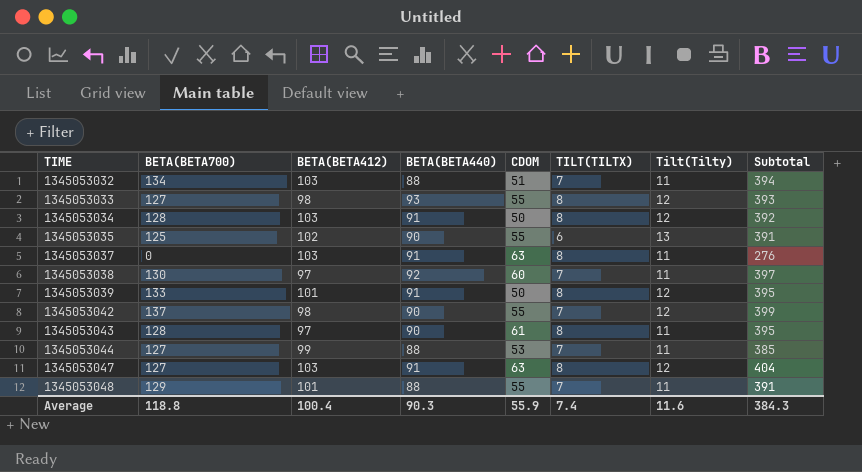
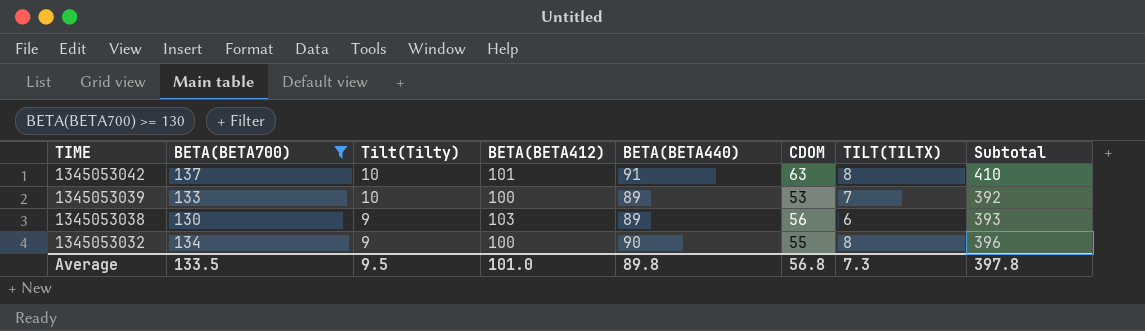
filter: none -> BETA(BETA700) >= 130
row order: TIME ascending -> TIME descending
column Tilt(Tilty) | position: 7 -> 3
1345053042 | Tilt(Tilty): 12 -> 10
1345053042 | BETA(BETA412): 98 -> 101
1345053042 | BETA(BETA440): 90 -> 91
1345053042 | CDOM: 55 -> 63
1345053042 | TILT(TILTX): 7 -> 8
1345053042 | Subtotal: 399 -> 410
1345053039 | Tilt(Tilty): 12 -> 10
1345053039 | BETA(BETA412): 101 -> 100
1345053039 | BETA(BETA440): 91 -> 89
1345053039 | CDOM: 50 -> 53
1345053039 | TILT(TILTX): 8 -> 7
1345053039 | Subtotal: 395 -> 392
1345053038 | Tilt(Tilty): 11 -> 9
1345053038 | BETA(BETA412): 97 -> 103
1345053038 | BETA(BETA440): 92 -> 89
1345053038 | CDOM: 60 -> 56
1345053038 | TILT(TILTX): 7 -> 6
1345053038 | Subtotal: 397 -> 393
1345053032 | Tilt(Tilty): 11 -> 9
1345053032 | BETA(BETA412): 103 -> 100
1345053032 | BETA(BETA440): 88 -> 90
1345053032 | CDOM: 51 -> 55
1345053032 | TILT(TILTX): 7 -> 8
1345053032 | Subtotal: 394 -> 396
Average | BETA(BETA700): 118.8 -> 133.5
Average | Tilt(Tilty): 11.6 -> 9.5
Average | BETA(BETA412): 100.4 -> 101.0
Average | BETA(BETA440): 90.3 -> 89.8
Average | CDOM: 55.9 -> 56.8
Average | TILT(TILTX): 7.4 -> 7.3
Average | Subtotal: 384.3 -> 397.8

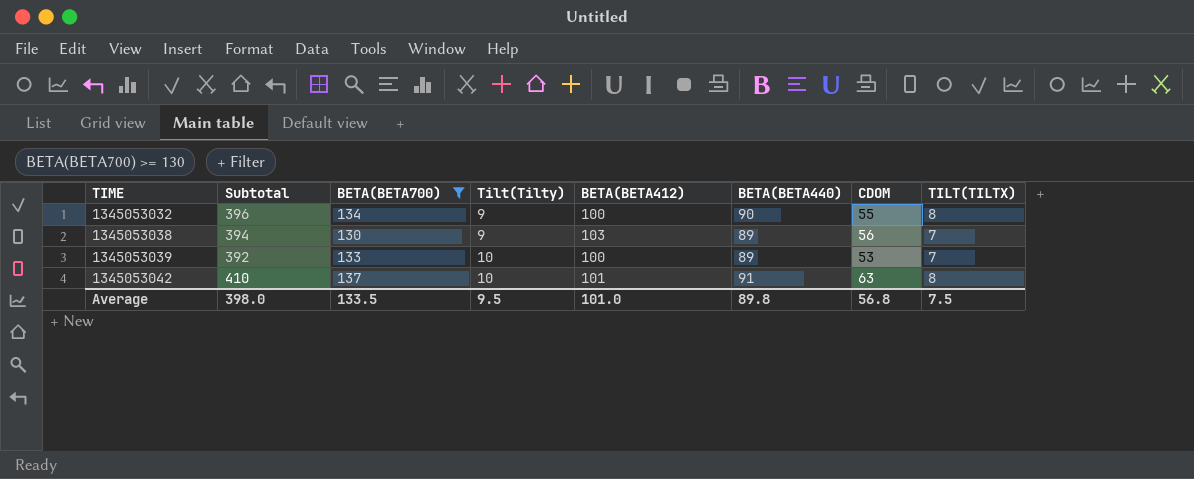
row order: TIME descending -> TIME ascending
column Subtotal | position: 8 -> 2
1345053038 | Subtotal: 393 -> 394
1345053038 | TILT(TILTX): 6 -> 7
Average | Subtotal: 397.8 -> 398.0
Average | TILT(TILTX): 7.3 -> 7.5

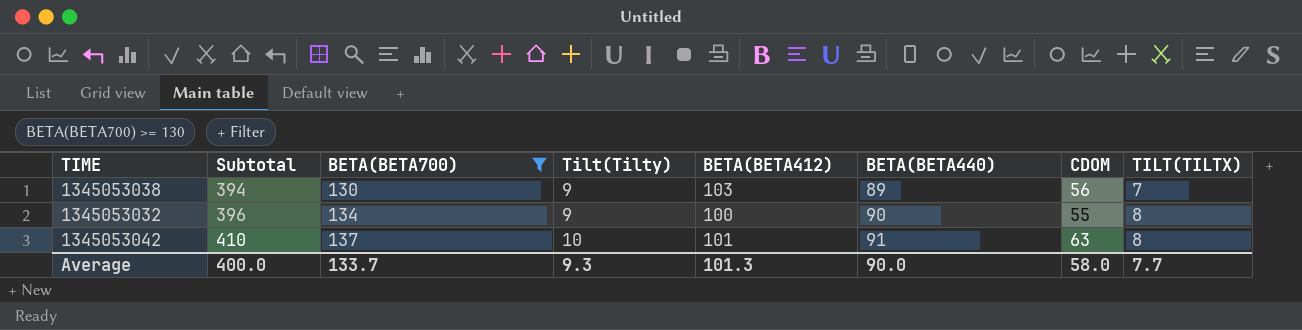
row order: TIME ascending -> Subtotal ascending
row 1345053039: 392 | 133 | 10 | 100 | 89 | 53 | 7 -> none
Average | Subtotal: 398.0 -> 400.0
Average | BETA(BETA700): 133.5 -> 133.7
Average | Tilt(Tilty): 9.5 -> 9.3
Average | BETA(BETA412): 101.0 -> 101.3
Average | BETA(BETA440): 89.8 -> 90.0
Average | CDOM: 56.8 -> 58.0
Average | TILT(TILTX): 7.5 -> 7.7

